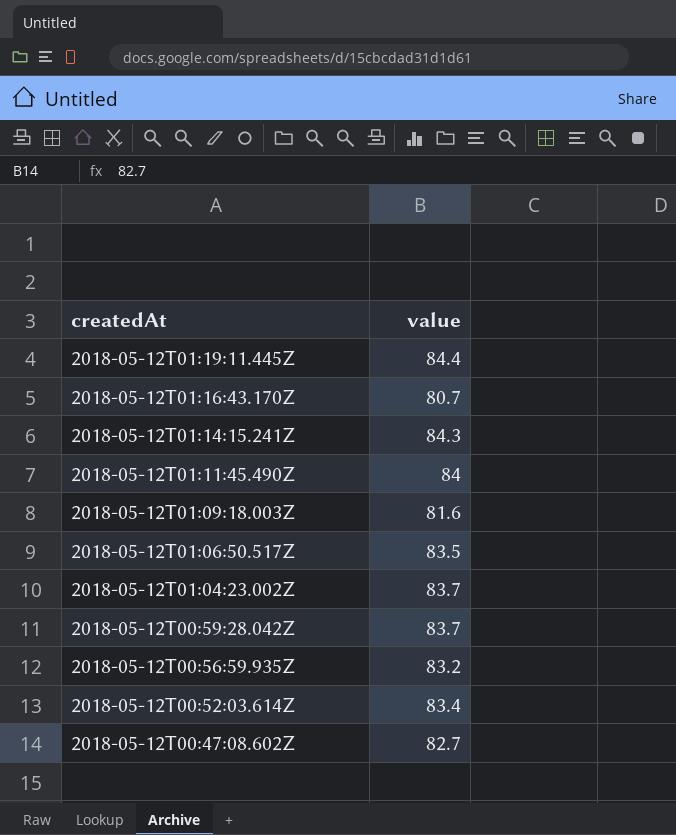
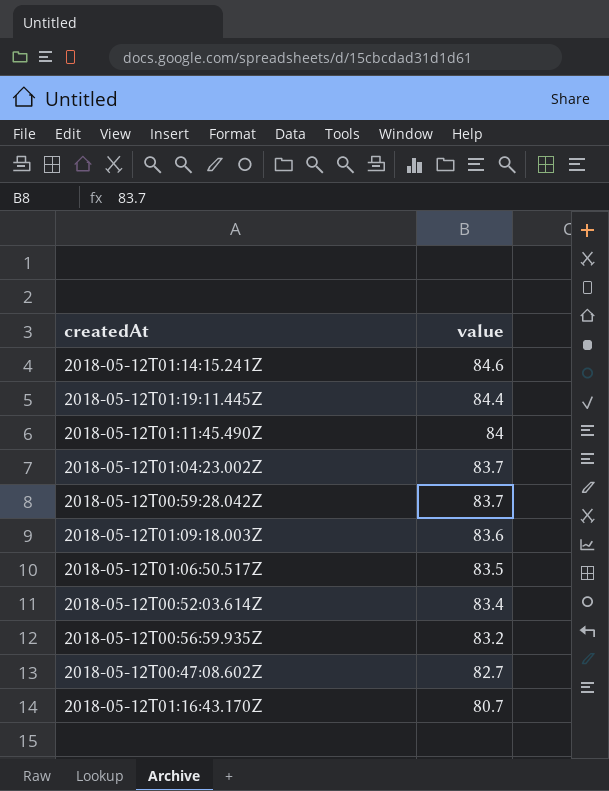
row order: createdAt descending -> value descending
2018-05-12T01:14:15.241Z | value: 84.3 -> 84.6
2018-05-12T01:09:18.003Z | value: 81.6 -> 83.6

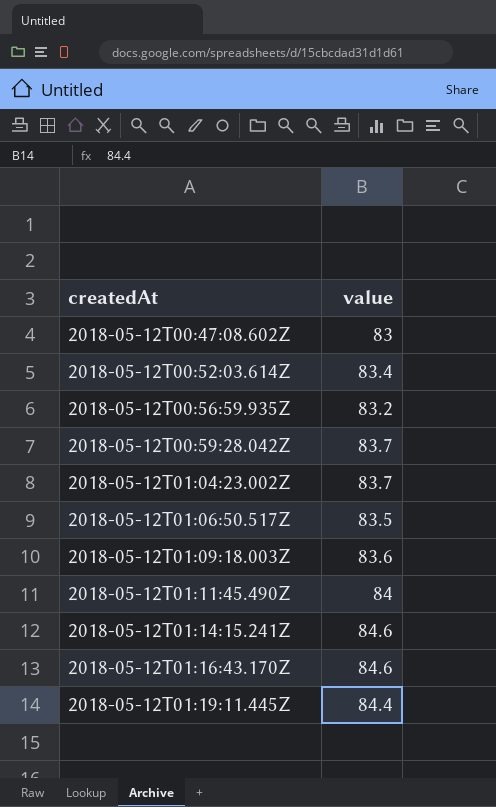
row order: value descending -> createdAt ascending
2018-05-12T00:47:08.602Z | value: 82.7 -> 83
2018-05-12T01:16:43.170Z | value: 80.7 -> 84.6

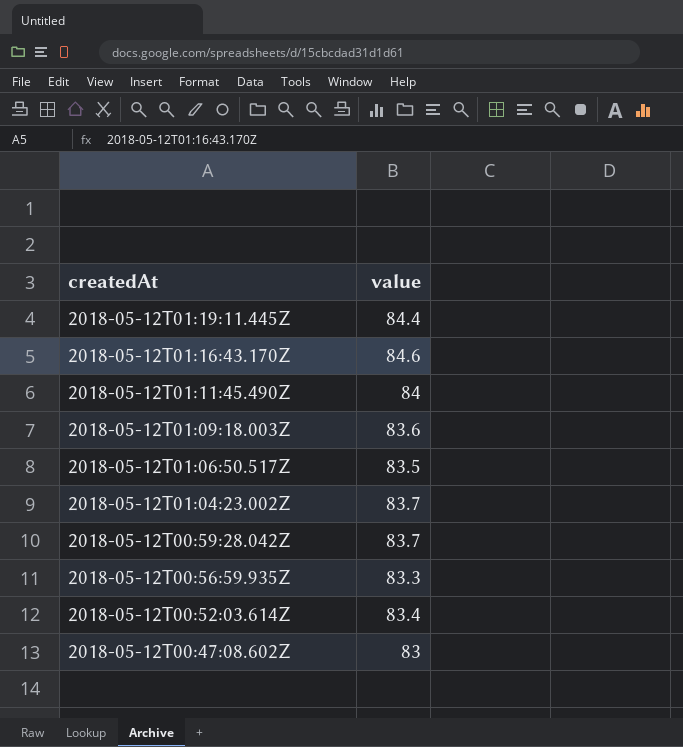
row order: createdAt ascending -> createdAt descending
row 2018-05-12T01:14:15.241Z: 84.6 -> none
2018-05-12T00:56:59.935Z | value: 83.2 -> 83.3

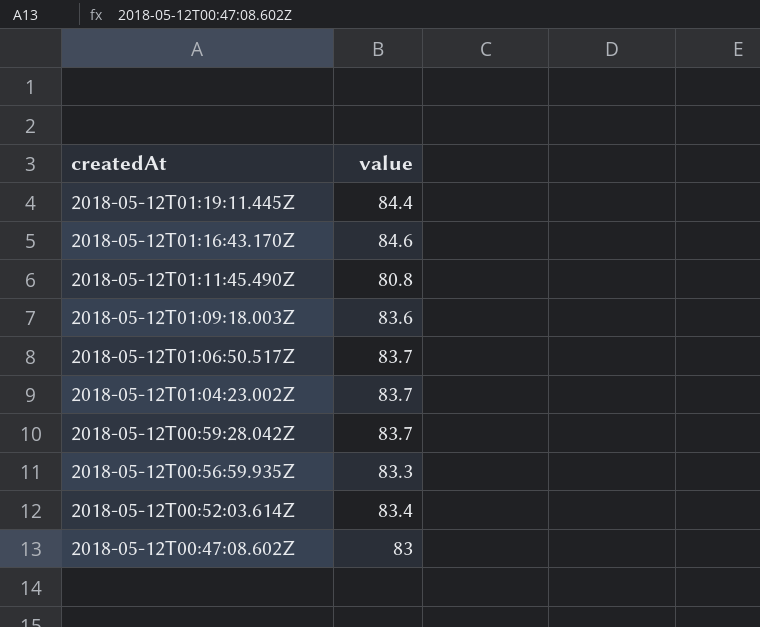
2018-05-12T01:11:45.490Z | value: 84 -> 80.8
2018-05-12T01:06:50.517Z | value: 83.5 -> 83.7

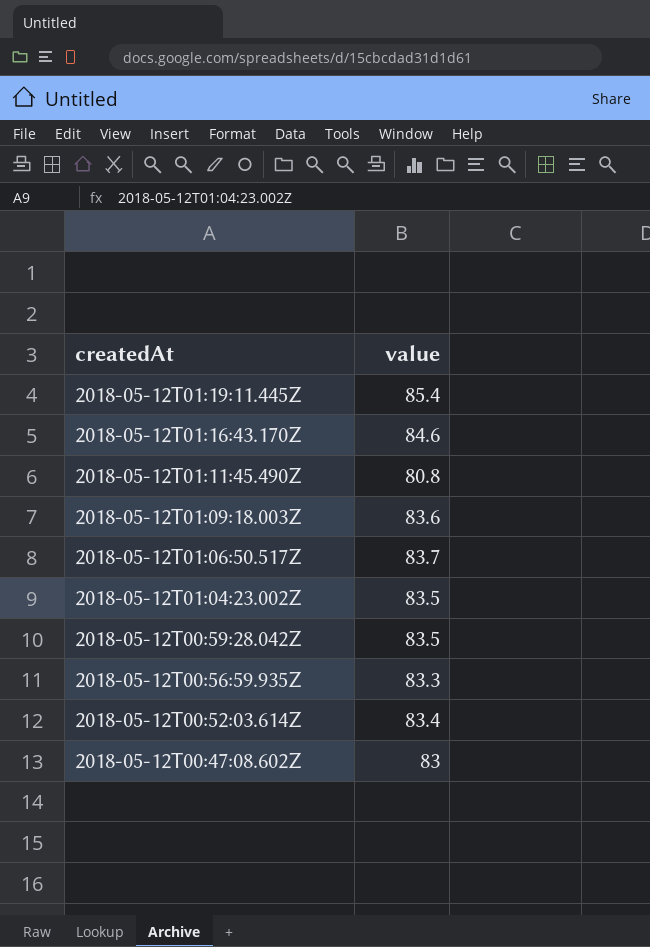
2018-05-12T01:19:11.445Z | value: 84.4 -> 85.4
2018-05-12T01:04:23.002Z | value: 83.7 -> 83.5
2018-05-12T00:59:28.042Z | value: 83.7 -> 83.5

